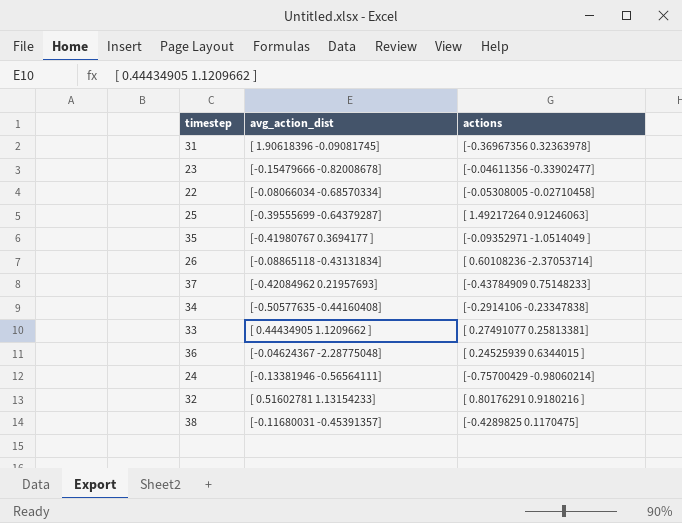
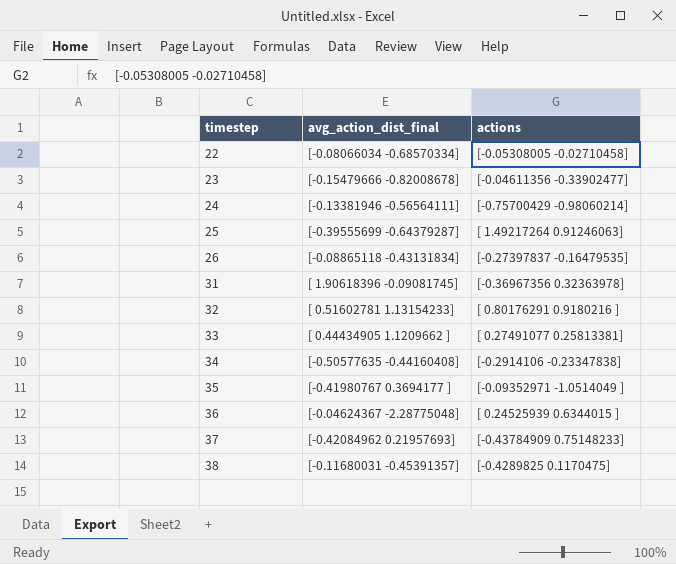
row order: none -> timestep ascending
column name: avg_action_dist -> avg_action_dist_final
26 | actions: [ 0.60108236 -2.37053714] -> [-0.27397837 -0.16479535]

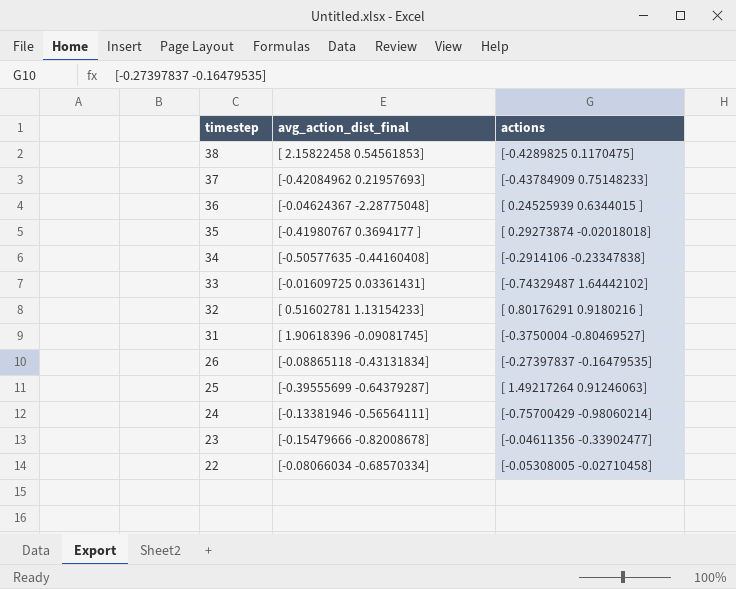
row order: timestep ascending -> timestep descending
38 | avg_action_dist_final: [-0.11680031 -0.45391357] -> [ 2.15822458 0.54561853]
35 | actions: [-0.09352971 -1.0514049 ] -> [ 0.29273874 -0.02018018]
33 | avg_action_dist_final: [ 0.44434905 1.1209662 ] -> [-0.01609725 0.03361431]
33 | actions: [ 0.27491077 0.25813381] -> [-0.74329487 1.64442102]
31 | actions: [-0.36967356 0.32363978] -> [-0.3750004 -0.80469527]

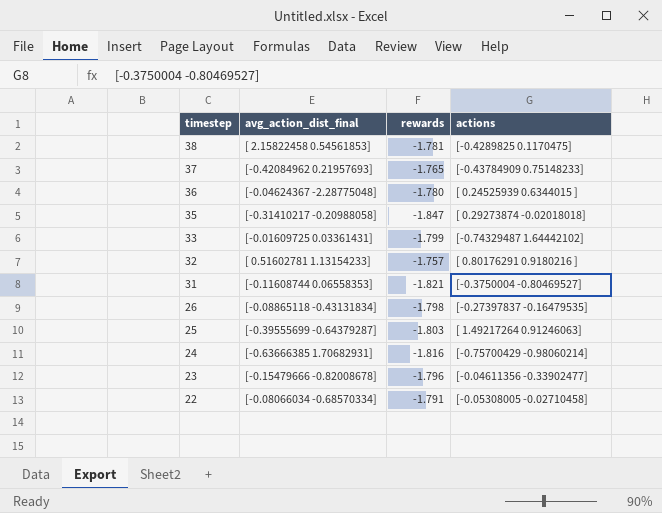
column rewards | position: none -> 3
row 34: [-0.50577635 -0.44160408] | [-0.2914106 -0.23347838] -> none
35 | avg_action_dist_final: [-0.41980767 0.3694177 ] -> [-0.31410217 -0.20988058]
31 | avg_action_dist_final: [ 1.90618396 -0.09081745] -> [-0.11608744 0.06558353]
24 | avg_action_dist_final: [-0.13381946 -0.56564111] -> [-0.63666385 1.70682931]

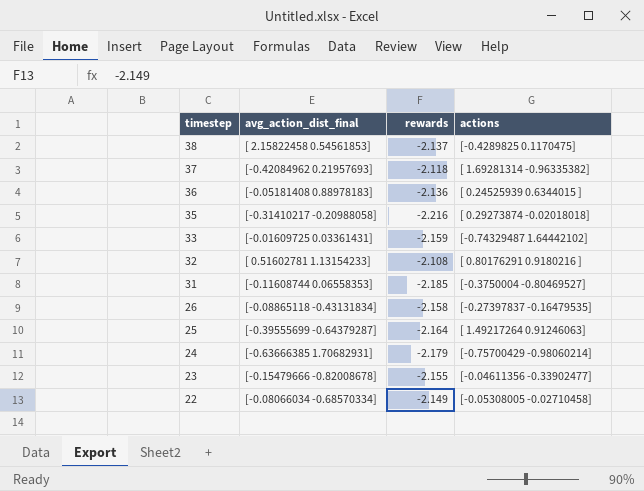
38 | rewards: -1.781 -> -2.137
37 | rewards: -1.765 -> -2.118
37 | actions: [-0.43784909 0.75148233] -> [ 1.69281314 -0.96335382]
36 | avg_action_dist_final: [-0.04624367 -2.28775048] -> [-0.05181408 0.88978183]
36 | rewards: -1.780 -> -2.136
35 | rewards: -1.847 -> -2.216
33 | rewards: -1.799 -> -2.159
32 | rewards: -1.757 -> -2.108
31 | rewards: -1.821 -> -2.185
26 | rewards: -1.798 -> -2.158
25 | rewards: -1.803 -> -2.164
24 | rewards: -1.816 -> -2.179
23 | rewards: -1.796 -> -2.155
22 | rewards: -1.791 -> -2.149

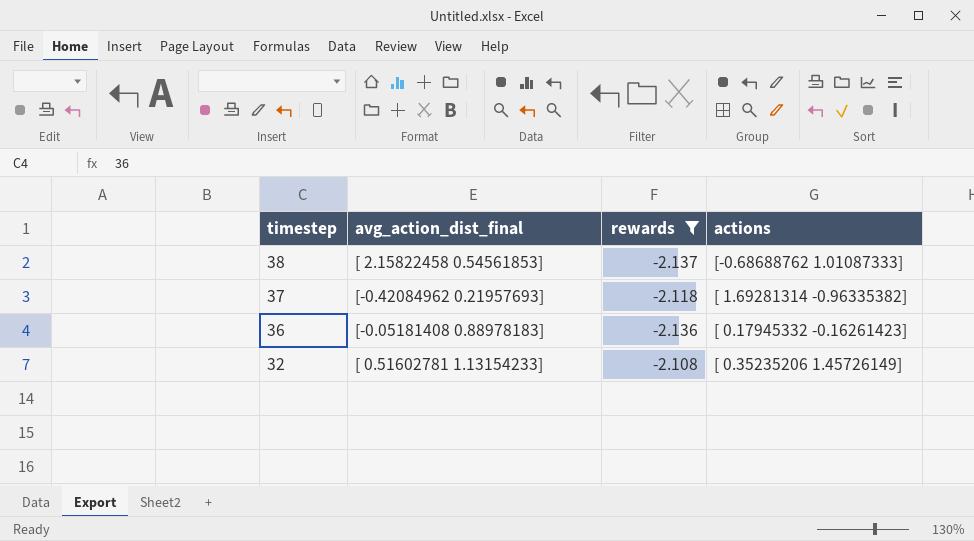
filter: none -> rewards >= -2.137
38 | actions: [-0.4289825 0.1170475] -> [-0.68688762 1.01087333]
36 | actions: [ 0.24525939 0.6344015 ] -> [ 0.17945332 -0.16261423]
32 | actions: [ 0.80176291 0.9180216 ] -> [ 0.35235206 1.45726149]

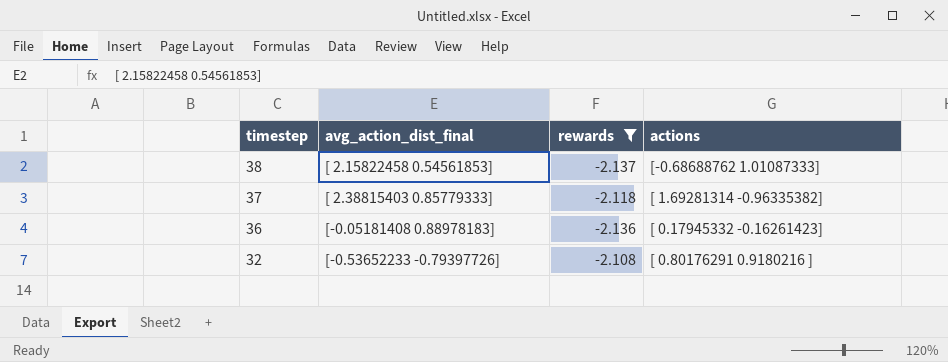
37 | avg_action_dist_final: [-0.42084962 0.21957693] -> [ 2.38815403 0.85779333]
32 | avg_action_dist_final: [ 0.51602781 1.13154233] -> [-0.53652233 -0.79397726]
32 | actions: [ 0.35235206 1.45726149] -> [ 0.80176291 0.9180216 ]

